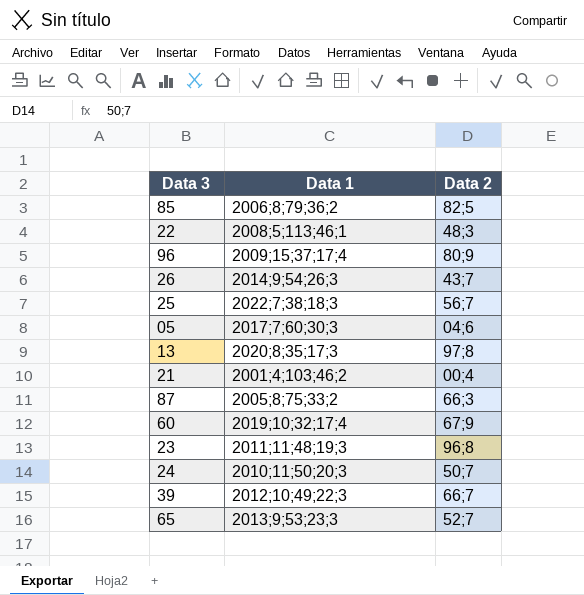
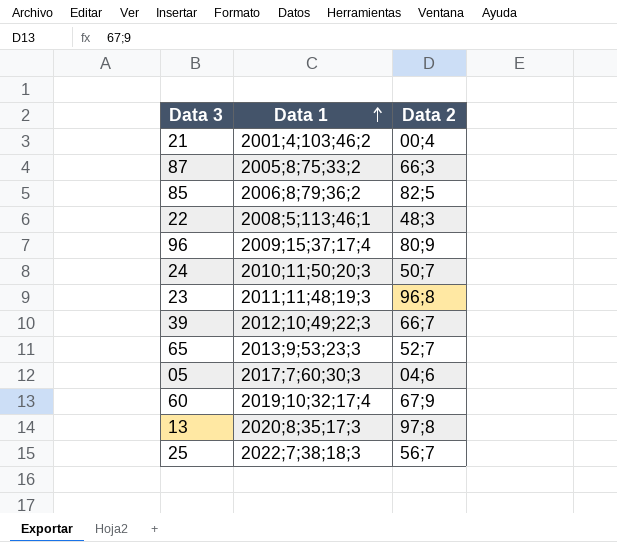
row order: none -> Data 1 ascending
row 26: 2014;9;54;26;3 | 43;7 -> none

